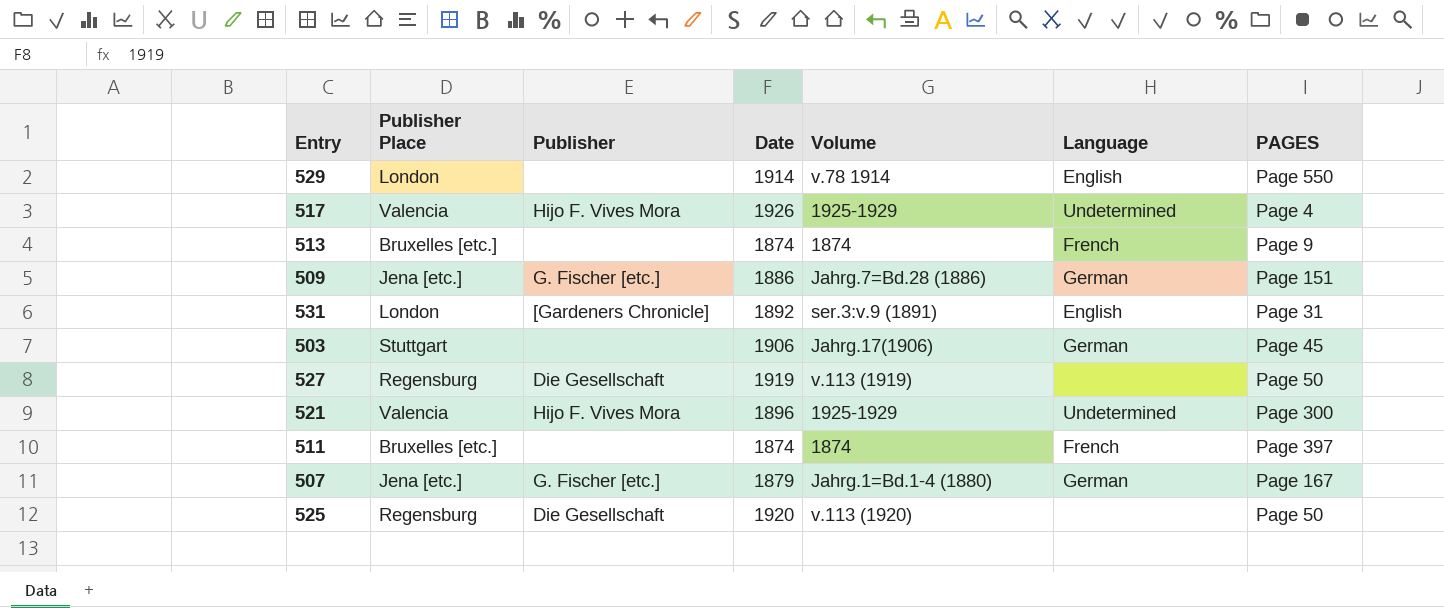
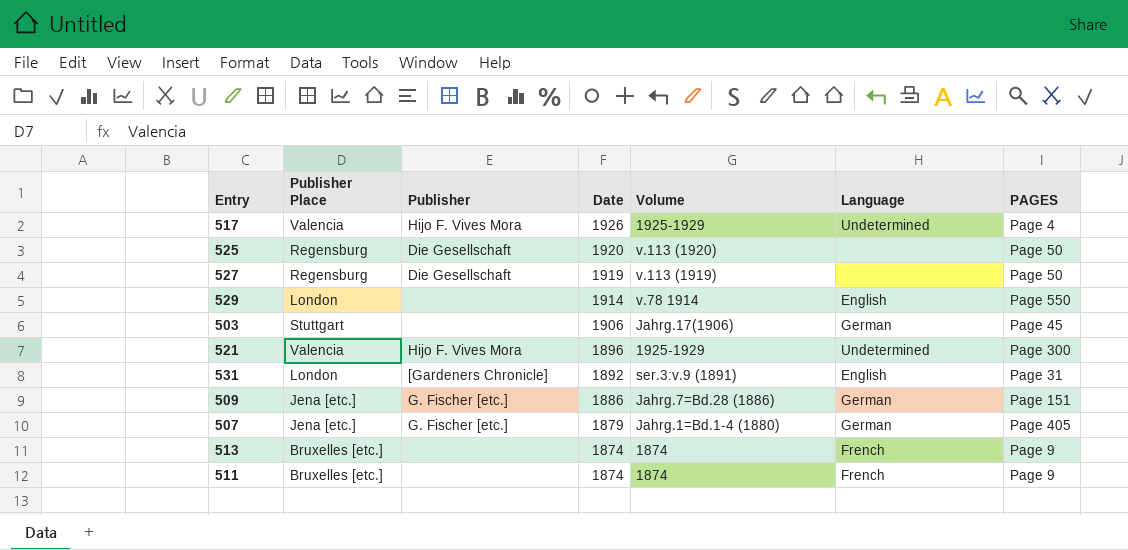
row order: none -> Date descending
507 | PAGES: Page 167 -> Page 405
511 | PAGES: Page 397 -> Page 9

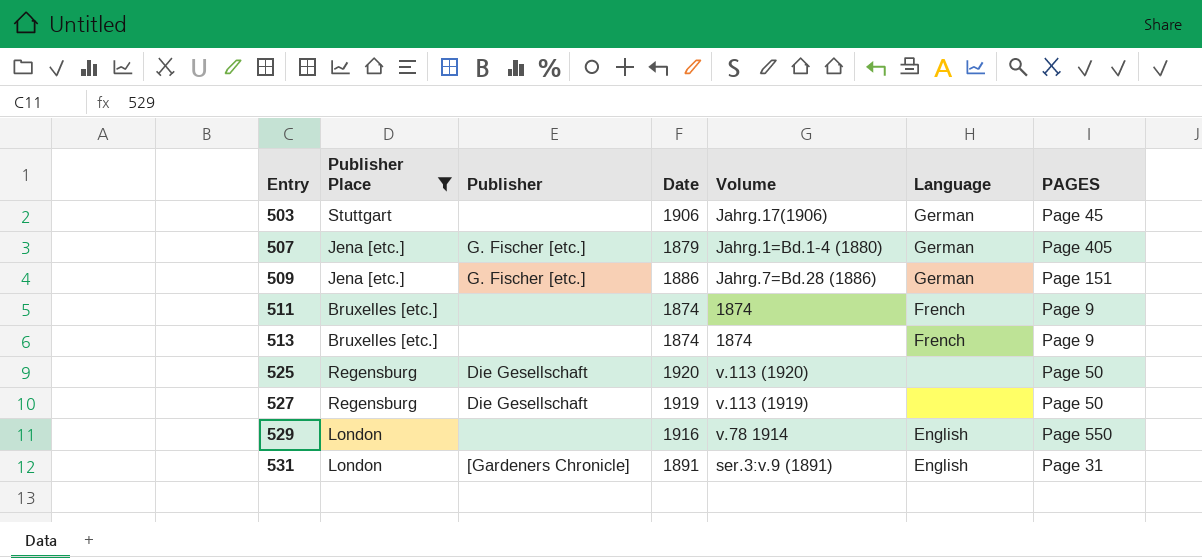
filter: none -> Publisher Place != Valencia
row order: Date descending -> Entry ascending
529 | Date: 1914 -> 1916
531 | Date: 1892 -> 1891

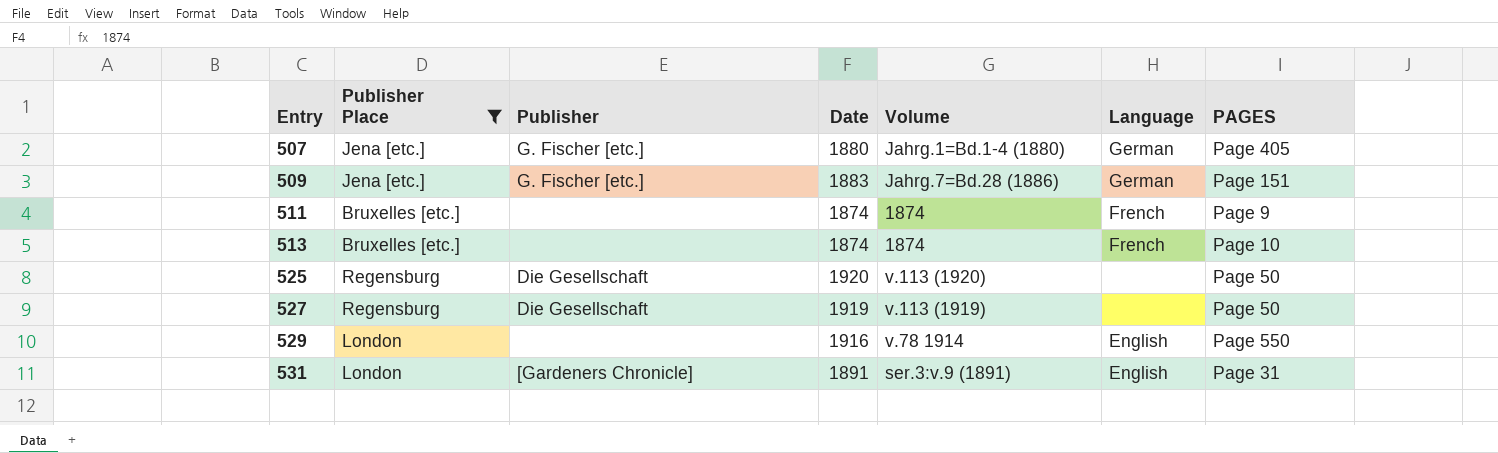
row 503: Stuttgart | none | 1906 | Jahrg.17(1906) | German | Page 45 -> none
507 | Date: 1879 -> 1880
509 | Date: 1886 -> 1883
513 | PAGES: Page 9 -> Page 10

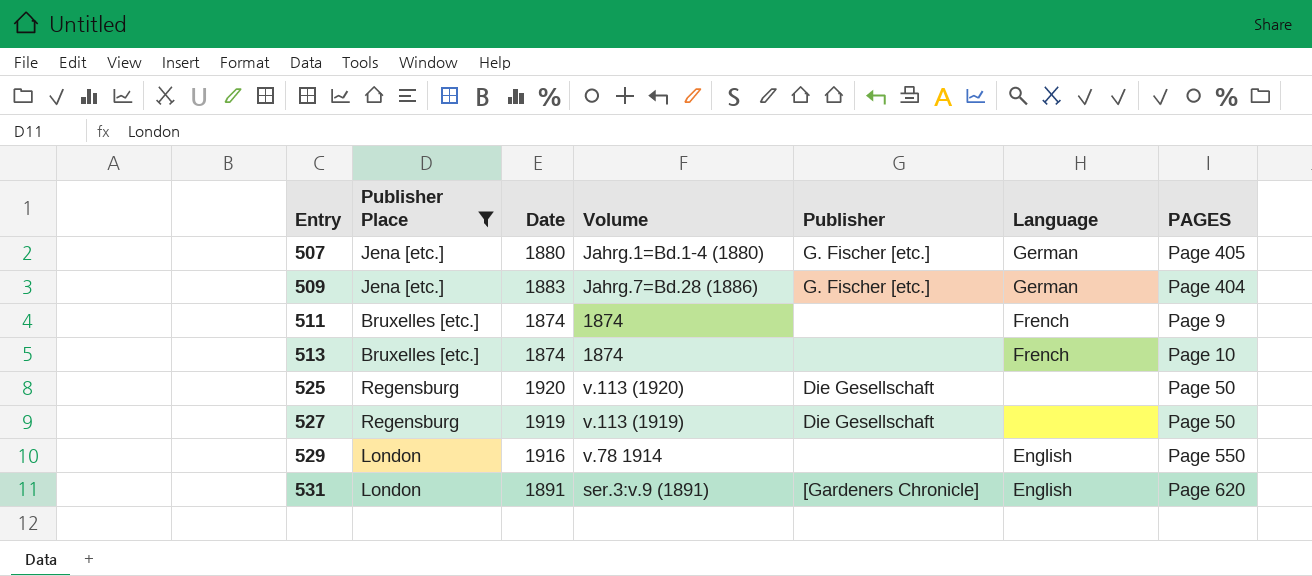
column Publisher | position: 3 -> 5
509 | PAGES: Page 151 -> Page 404
531 | PAGES: Page 31 -> Page 620

